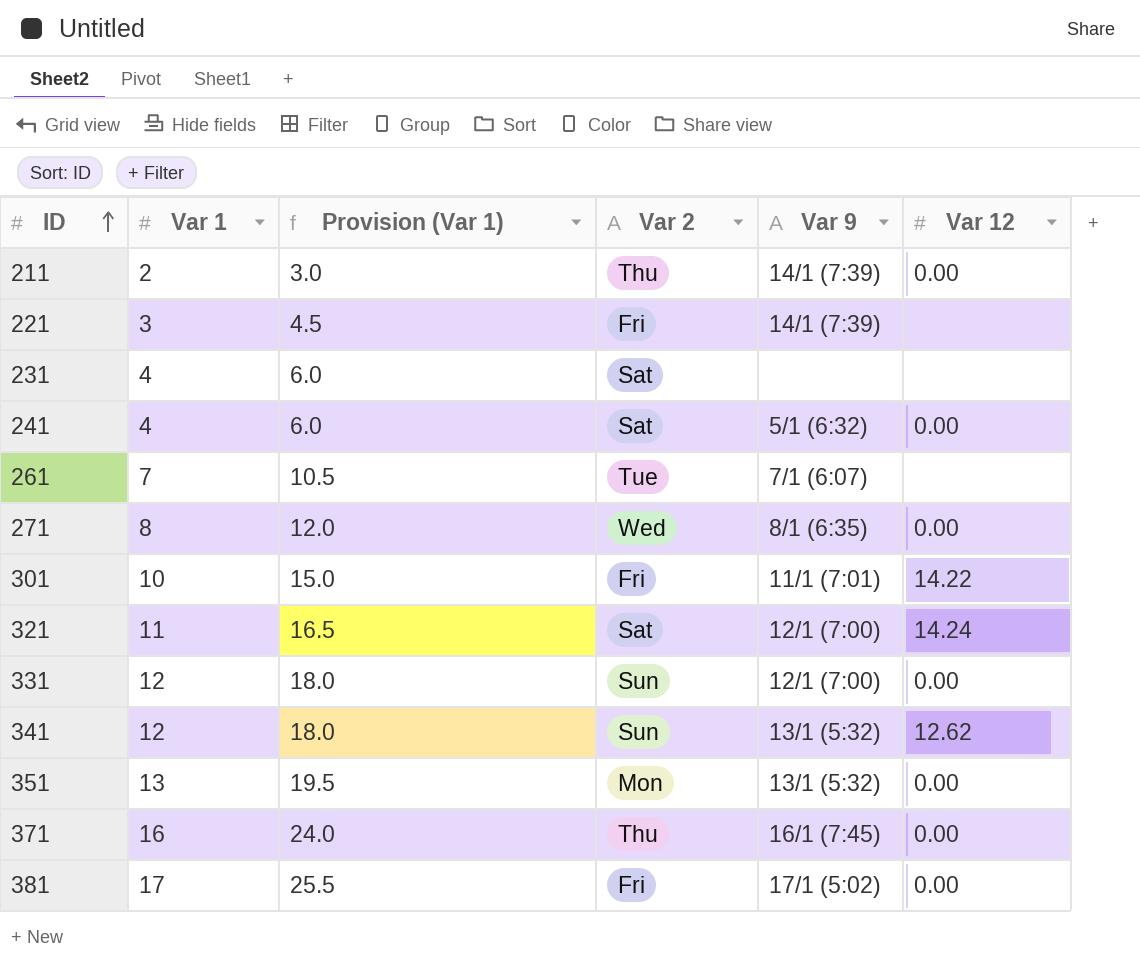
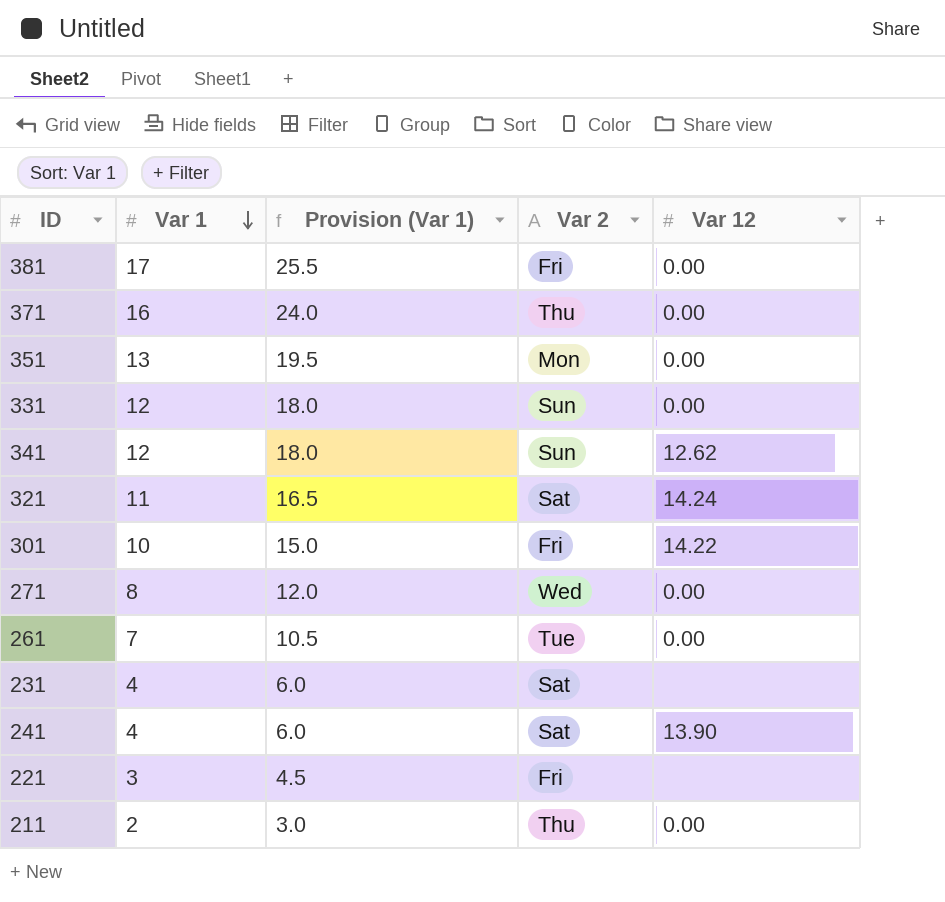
row order: ID ascending -> Var 1 descending
column Var 9 | position: 5 -> none
261 | Var 12: none -> 0.00
241 | Var 12: 0.00 -> 13.90

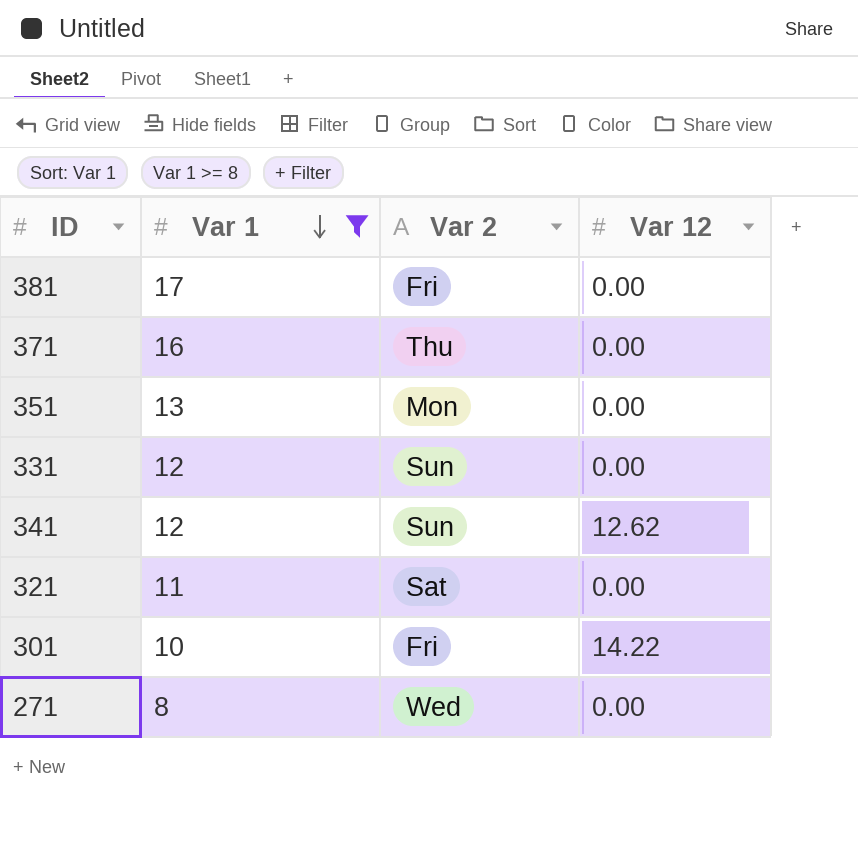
filter: none -> Var 1 >= 8
column Provision (Var 1) | formula: [Var 1] * 1.5 -> none
321 | Var 12: 14.24 -> 0.00

